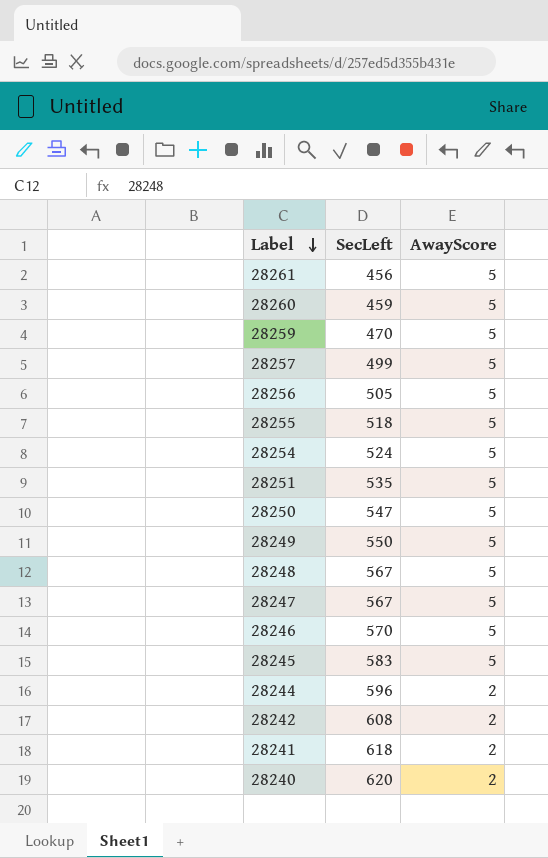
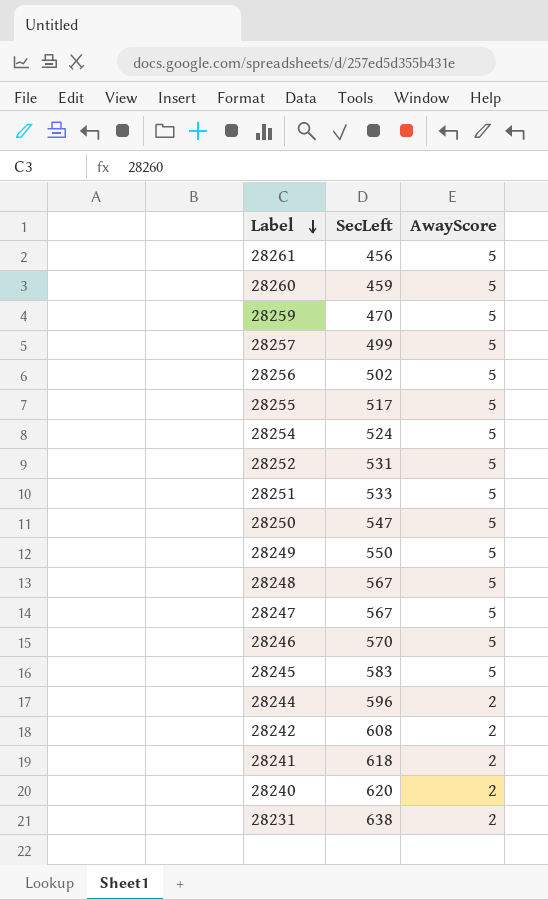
28256 | SecLeft: 505 -> 502
28255 | SecLeft: 518 -> 517
row 28252: none -> 531 | 5
28251 | SecLeft: 535 -> 533
row 28231: none -> 638 | 2

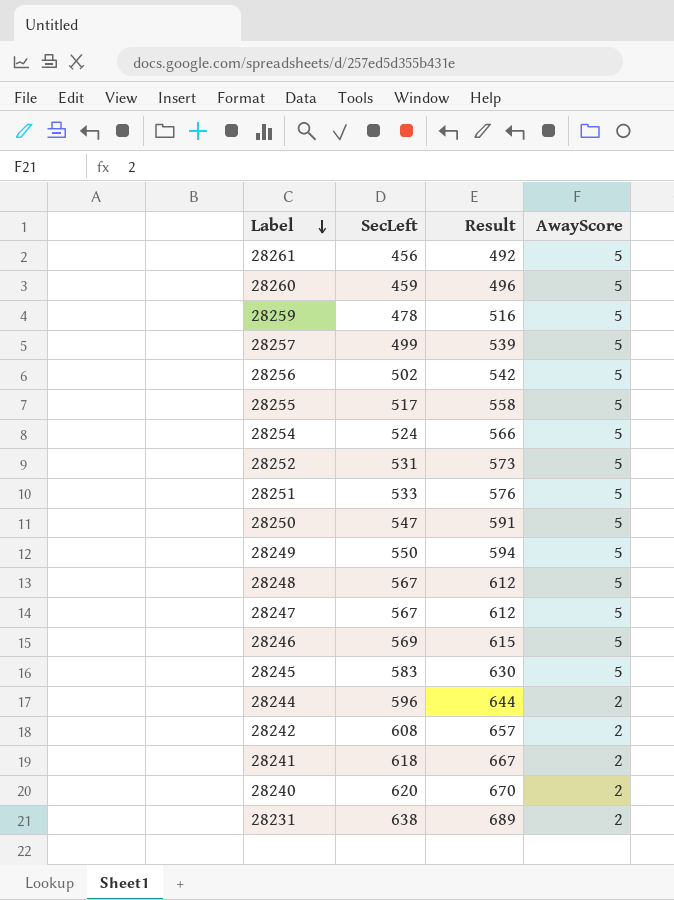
column Result | formula: none -> [SecLeft] * 1.08
28259 | SecLeft: 470 -> 478
28246 | SecLeft: 570 -> 569

